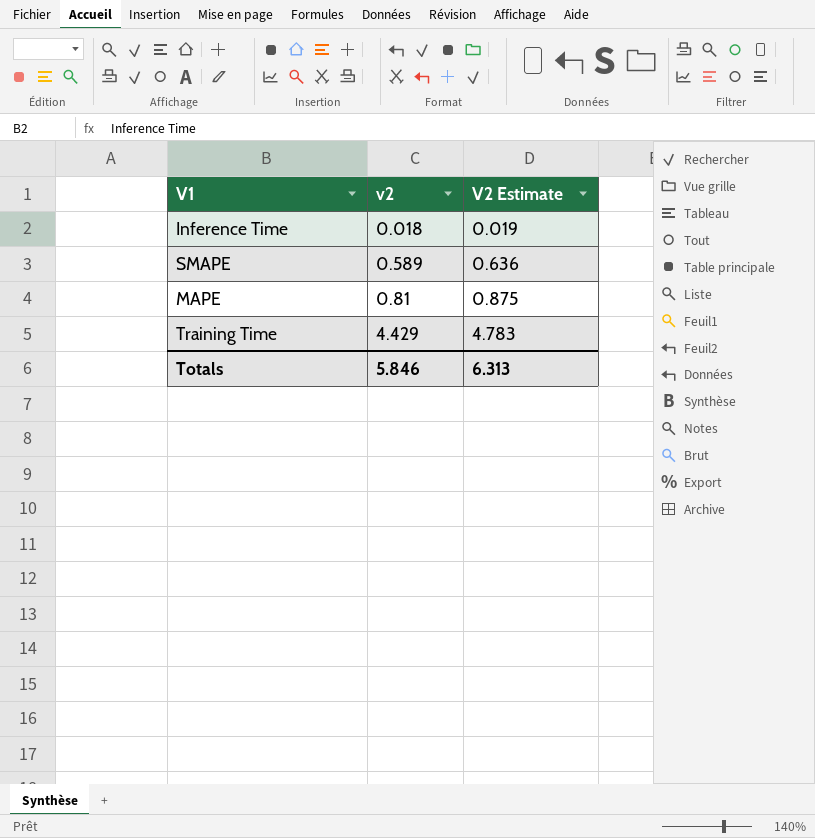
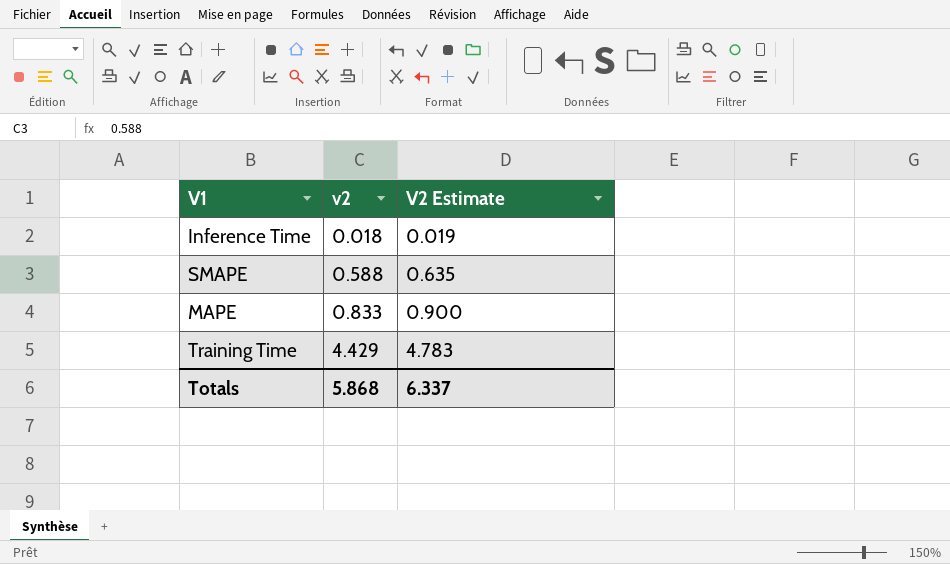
SMAPE | v2: 0.589 -> 0.588
SMAPE | V2 Estimate: 0.636 -> 0.635
MAPE | v2: 0.81 -> 0.833
MAPE | V2 Estimate: 0.875 -> 0.900
Totals | v2: 5.846 -> 5.868
Totals | V2 Estimate: 6.313 -> 6.337

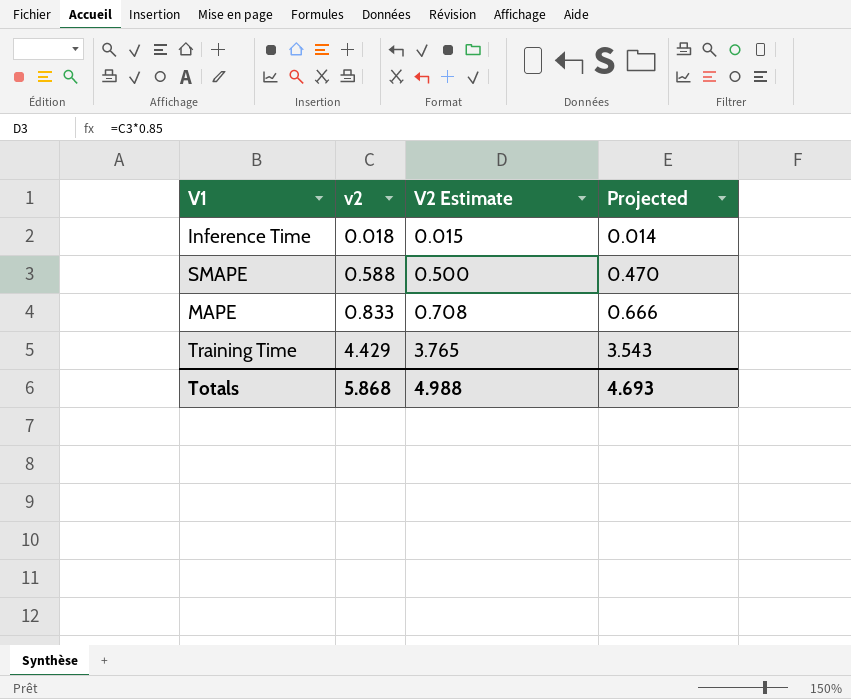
column V2 Estimate | formula: [v2] * 1.08 -> [v2] * 0.85
column Projected | formula: none -> [v2] * 0.8
Totals | V2 Estimate: 6.337 -> 4.988

